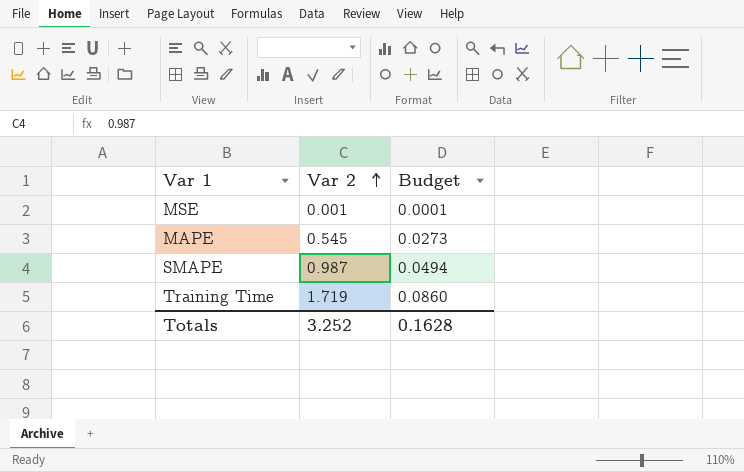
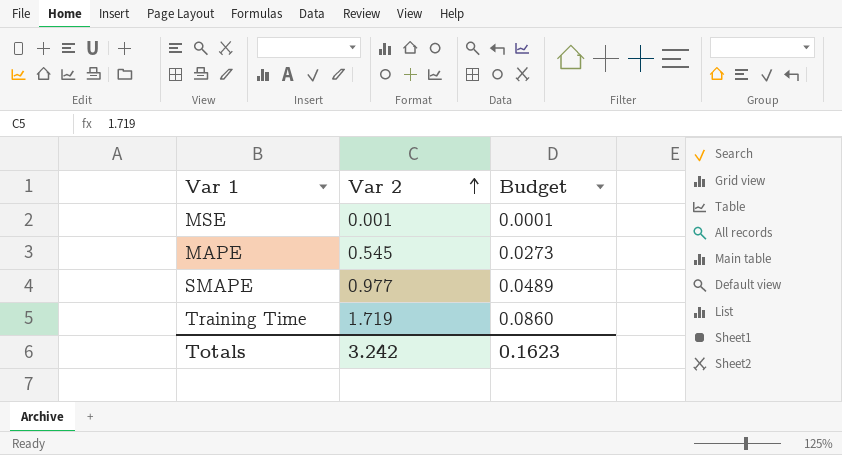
SMAPE | Var 2: 0.987 -> 0.977
SMAPE | Budget: 0.0494 -> 0.0489
Totals | Var 2: 3.252 -> 3.242
Totals | Budget: 0.1628 -> 0.1623

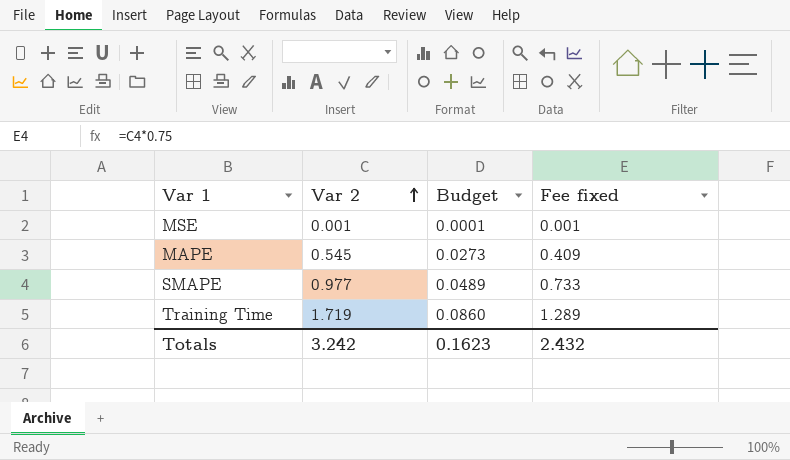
column Fee fixed | formula: none -> [Var 2] * 0.75

